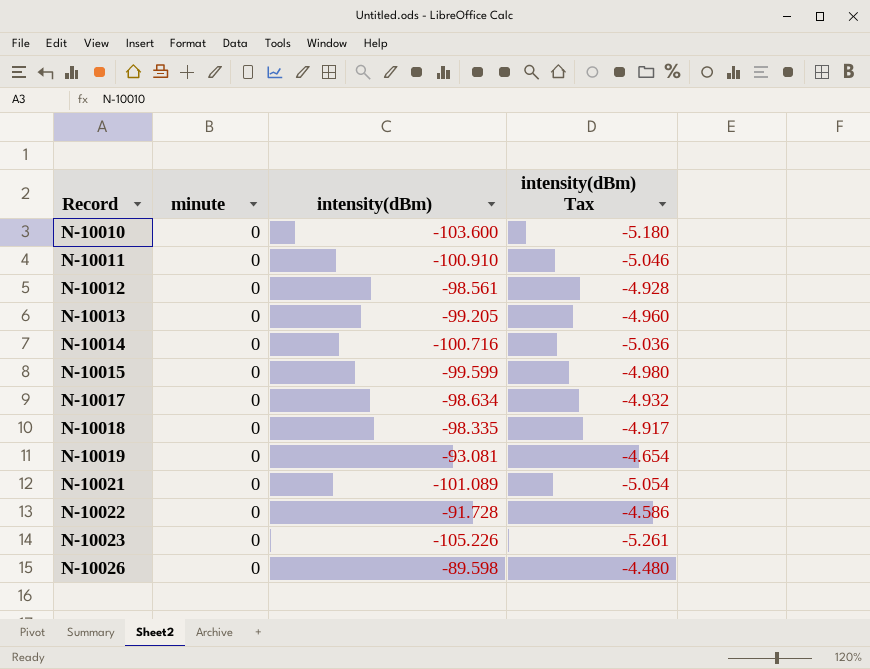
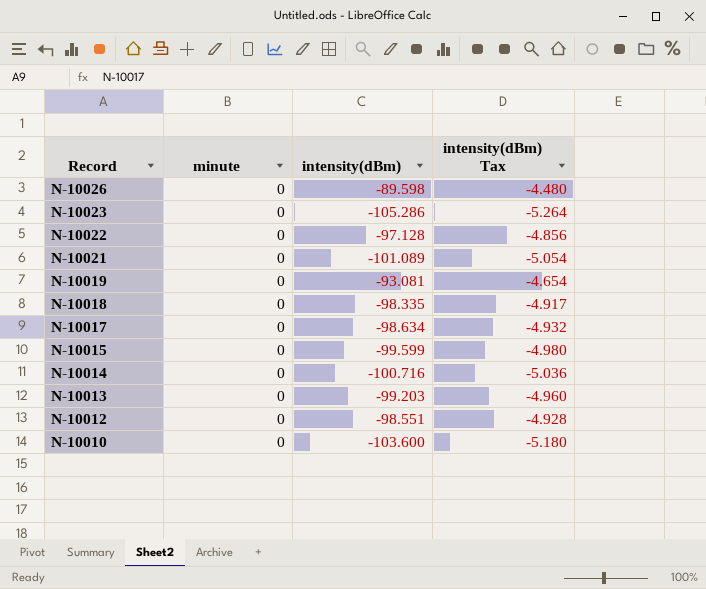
row order: Record ascending -> Record descending
row N-10011: 0 | -100.910 | -5.046 -> none
N-10023 | intensity(dBm): -105.226 -> -105.286
N-10023 | intensity(dBm) Tax: -5.261 -> -5.264
N-10022 | intensity(dBm): -91.728 -> -97.128
N-10022 | intensity(dBm) Tax: -4.586 -> -4.856
N-10013 | intensity(dBm): -99.205 -> -99.203
N-10012 | intensity(dBm): -98.561 -> -98.551

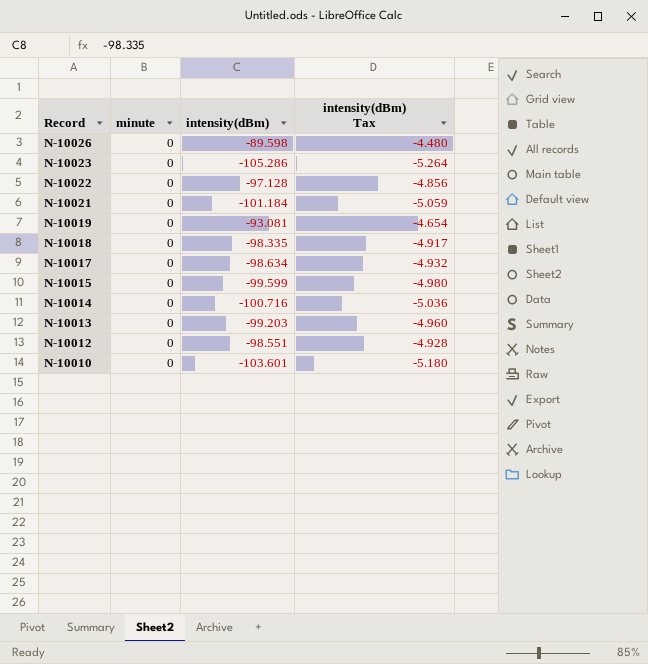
N-10021 | intensity(dBm): -101.089 -> -101.184
N-10021 | intensity(dBm) Tax: -5.054 -> -5.059
N-10010 | intensity(dBm): -103.600 -> -103.601

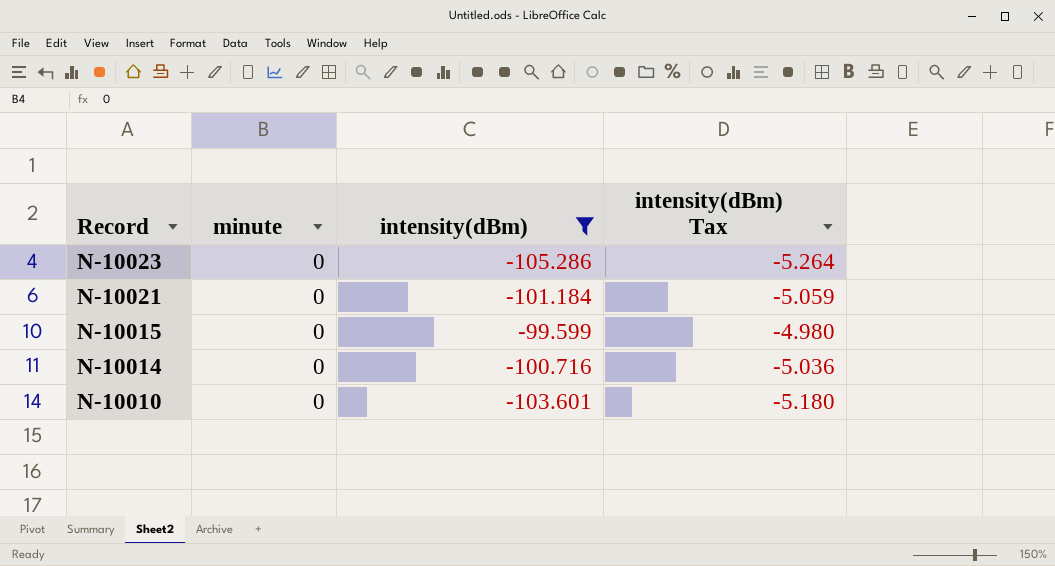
filter: none -> intensity(dBm) <= -99.599

